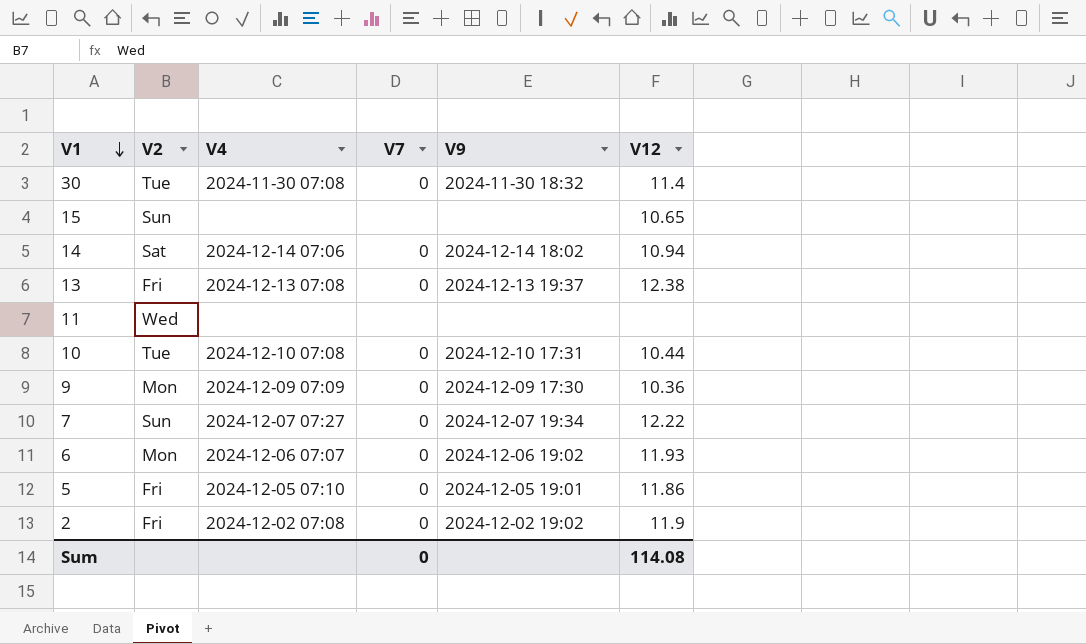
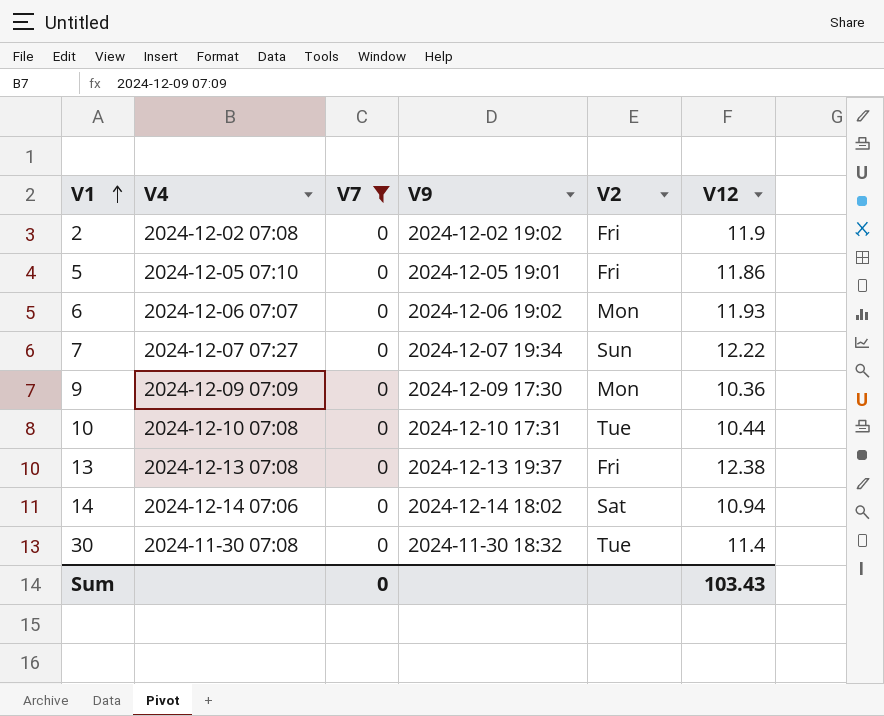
filter: none -> V7 = 0
row order: V1 descending -> V1 ascending
column V2 | position: 2 -> 5
Sum | V12: 114.08 -> 103.43

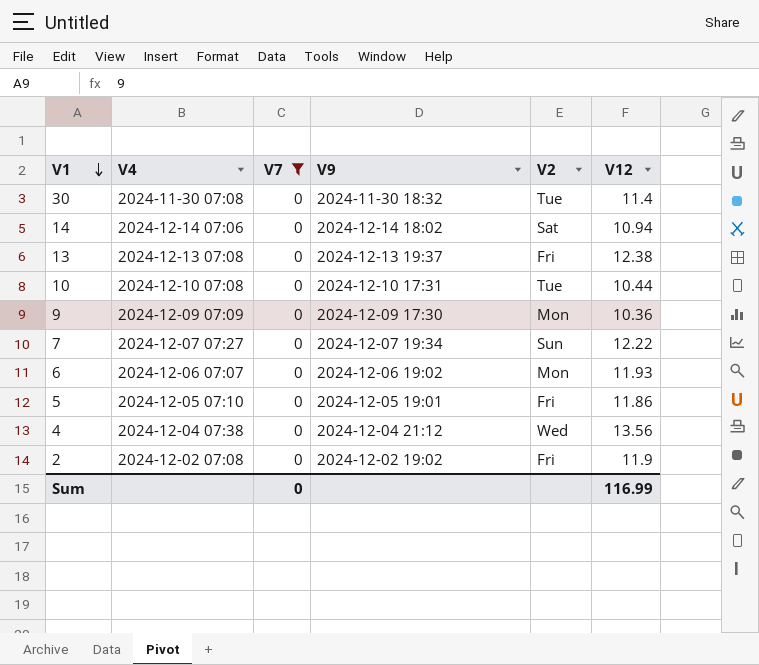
row order: V1 ascending -> V1 descending
row 4: none -> 2024-12-04 07:38 | 0 | 2024-12-04 21:12 | Wed | 13.56
Sum | V12: 103.43 -> 116.99

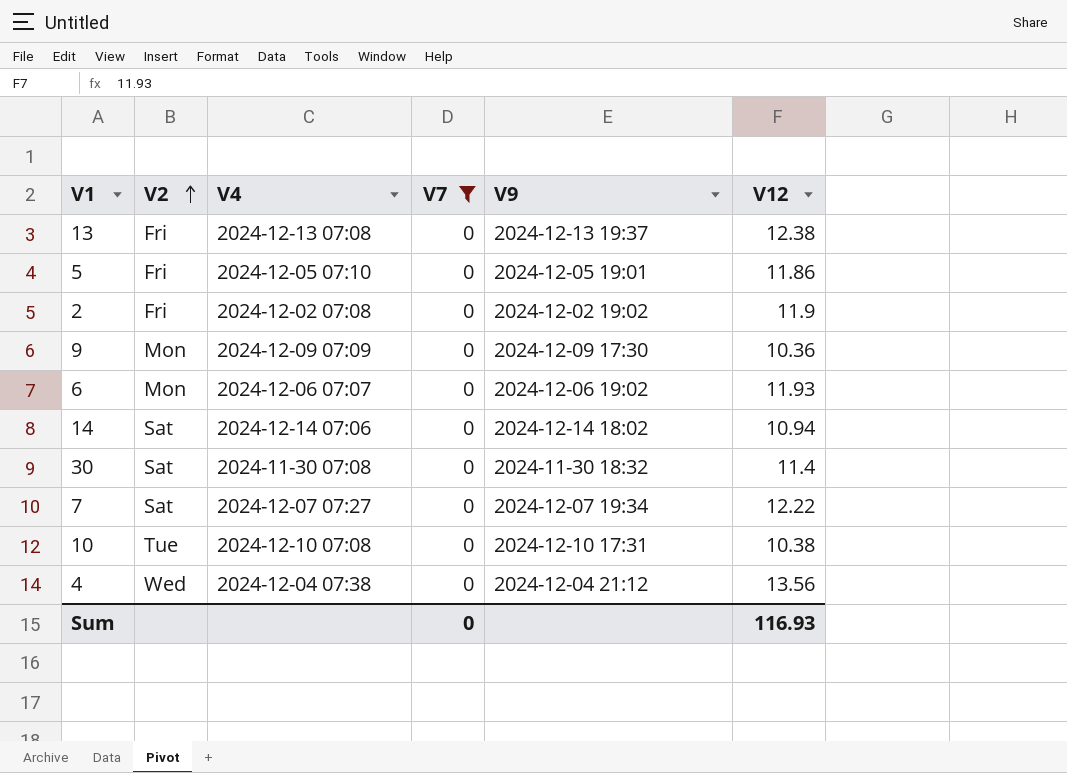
row order: V1 descending -> V2 ascending
column V2 | position: 5 -> 2
30 | V2: Tue -> Sat
7 | V2: Sun -> Sat
10 | V12: 10.44 -> 10.38
Sum | V12: 116.99 -> 116.93

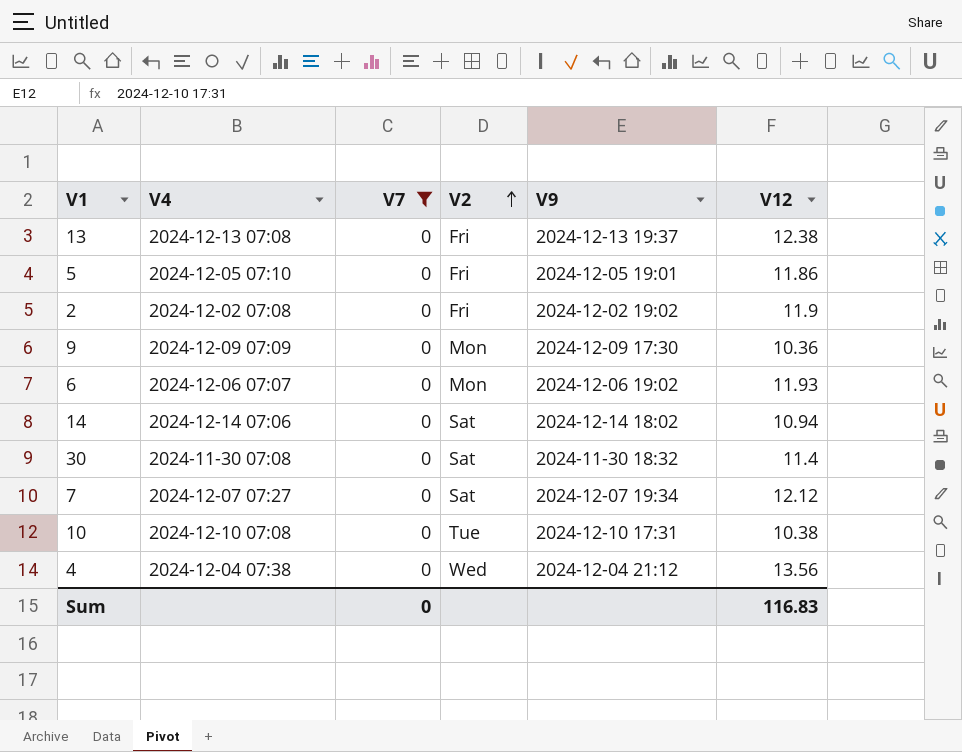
column V2 | position: 2 -> 4
7 | V12: 12.22 -> 12.12
Sum | V12: 116.93 -> 116.83

